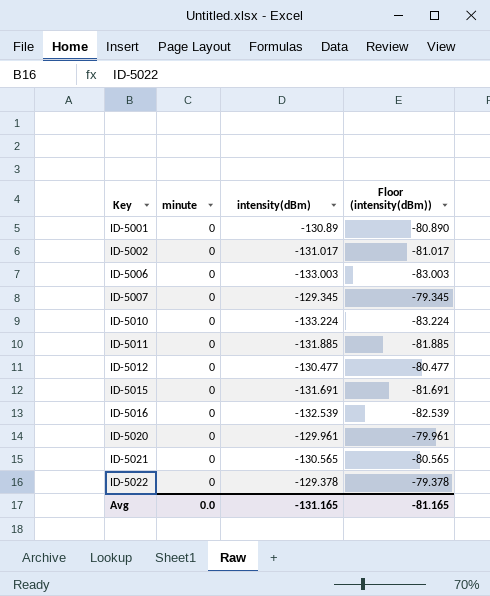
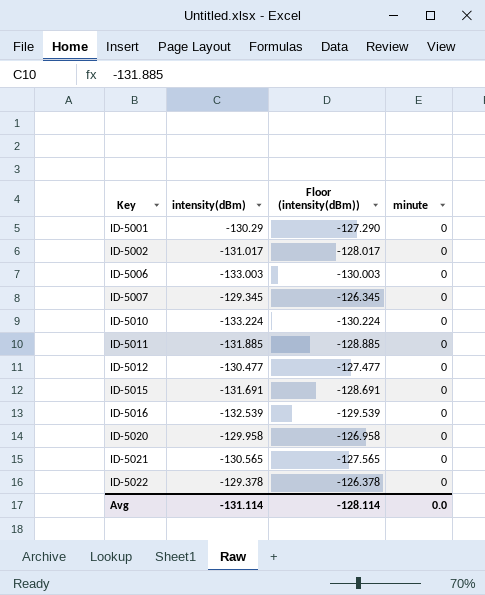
column Floor (intensity(dBm)) | formula: [intensity(dBm)] + 50 -> [intensity(dBm)] + 3
column minute | position: 2 -> 4
ID-5001 | intensity(dBm): -130.89 -> -130.29
ID-5020 | intensity(dBm): -129.961 -> -129.958
Avg | intensity(dBm): -131.165 -> -131.114
Avg | Floor (intensity(dBm)): -81.165 -> -128.114

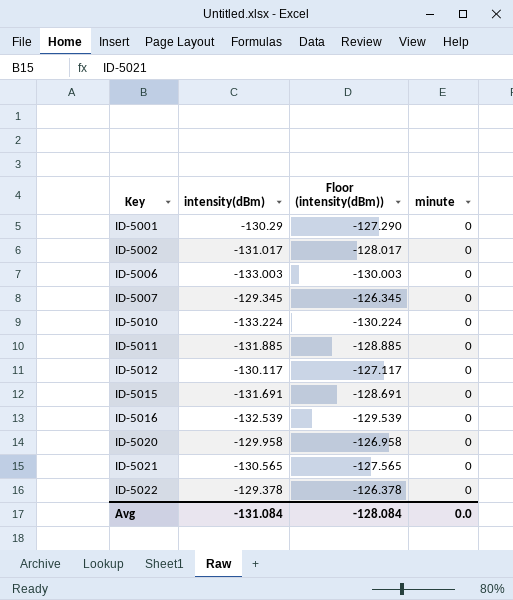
ID-5012 | intensity(dBm): -130.477 -> -130.117
ID-5012 | Floor (intensity(dBm)): -127.477 -> -127.117
Avg | intensity(dBm): -131.114 -> -131.084
Avg | Floor (intensity(dBm)): -128.114 -> -128.084

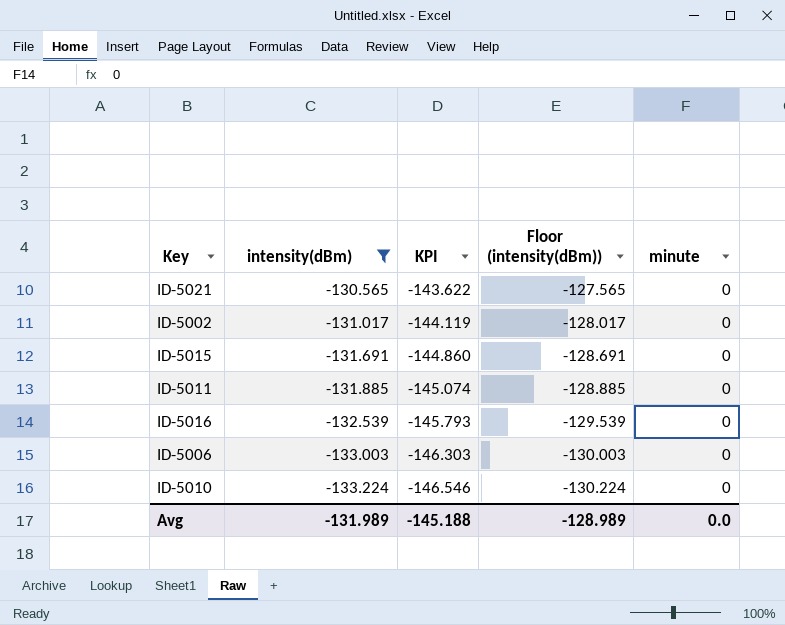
filter: none -> intensity(dBm) <= -130.565
row order: Key ascending -> intensity(dBm) descending
column KPI | formula: none -> [intensity(dBm)] * 1.1
Avg | intensity(dBm): -131.084 -> -131.989
Avg | Floor (intensity(dBm)): -128.084 -> -128.989

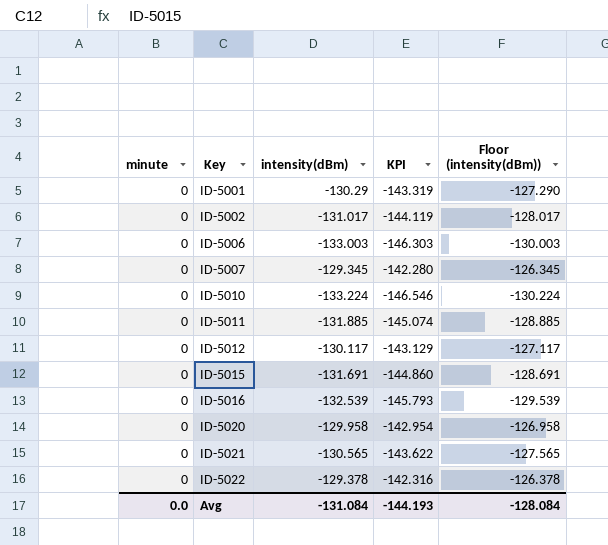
filter: intensity(dBm) <= -130.565 -> none
row order: intensity(dBm) descending -> Key ascending
column minute | position: 5 -> 1
Avg | intensity(dBm): -131.989 -> -131.084
Avg | KPI: -145.188 -> -144.193
Avg | Floor (intensity(dBm)): -128.989 -> -128.084

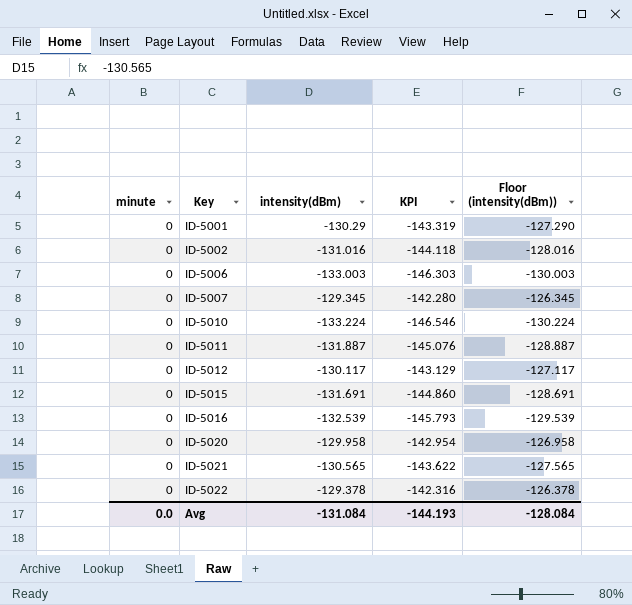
ID-5002 | intensity(dBm): -131.017 -> -131.016
ID-5002 | KPI: -144.119 -> -144.118
ID-5002 | Floor (intensity(dBm)): -128.017 -> -128.016
ID-5011 | intensity(dBm): -131.885 -> -131.887
ID-5011 | KPI: -145.074 -> -145.076
ID-5011 | Floor (intensity(dBm)): -128.885 -> -128.887

